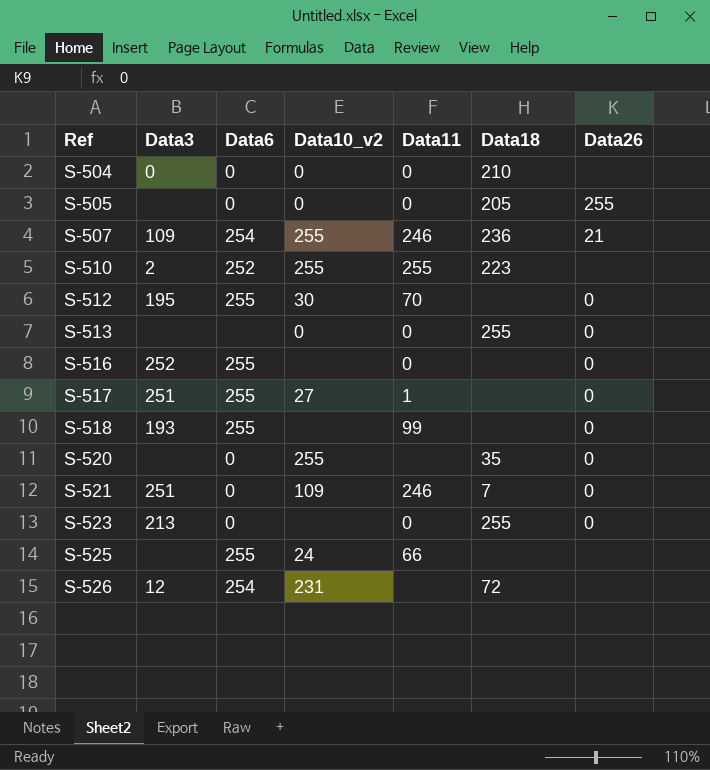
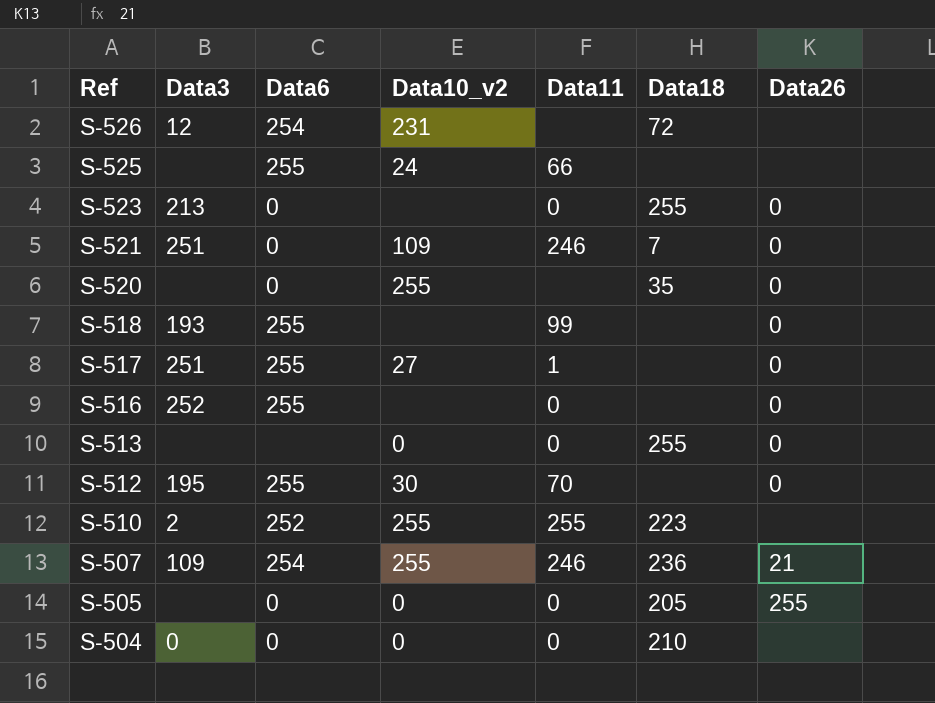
row order: Ref ascending -> Ref descending

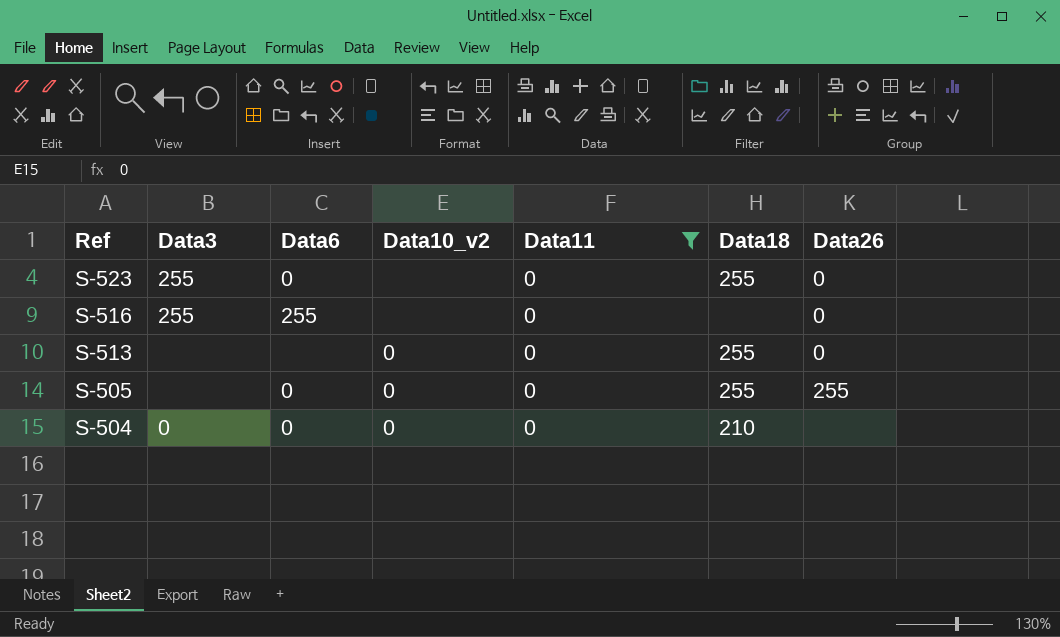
filter: none -> Data11 = 0
S-523 | Data3: 213 -> 255
S-516 | Data3: 252 -> 255
S-505 | Data18: 205 -> 255

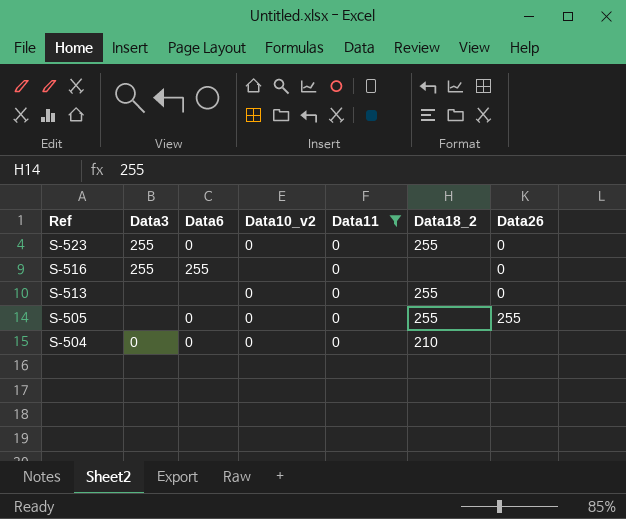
column name: Data18 -> Data18_2
S-523 | Data10_v2: none -> 0

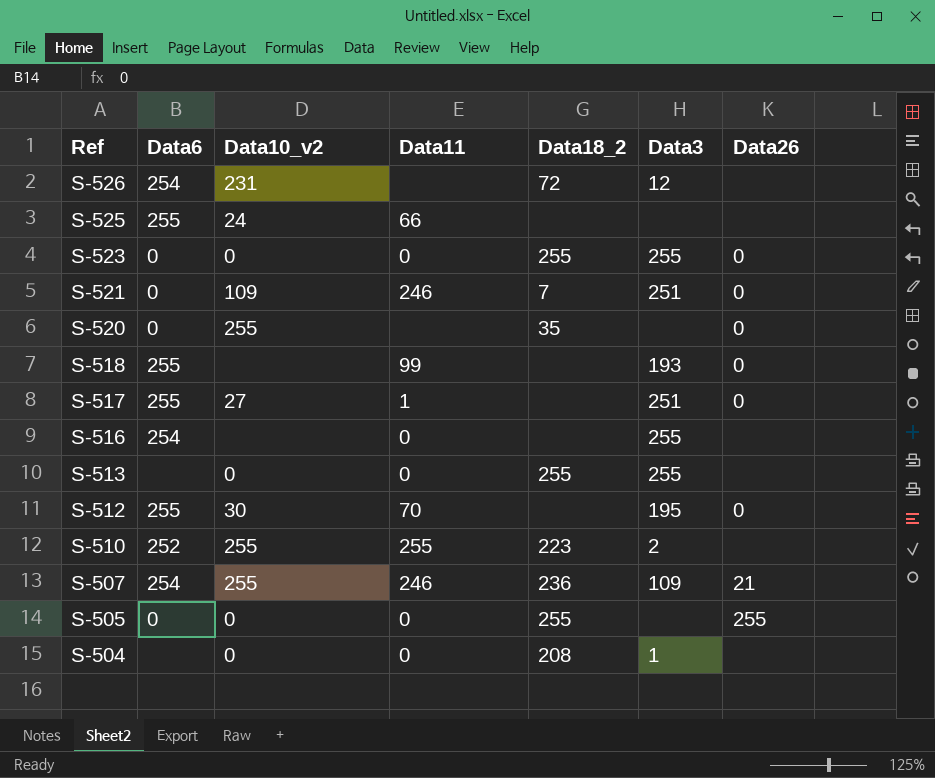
filter: Data11 = 0 -> none
column Data3 | position: 2 -> 6
S-516 | Data6: 255 -> 254
S-516 | Data26: 0 -> none
S-513 | Data3: none -> 255
S-513 | Data26: 0 -> none
S-504 | Data6: 0 -> none
S-504 | Data18_2: 210 -> 208
S-504 | Data3: 0 -> 1

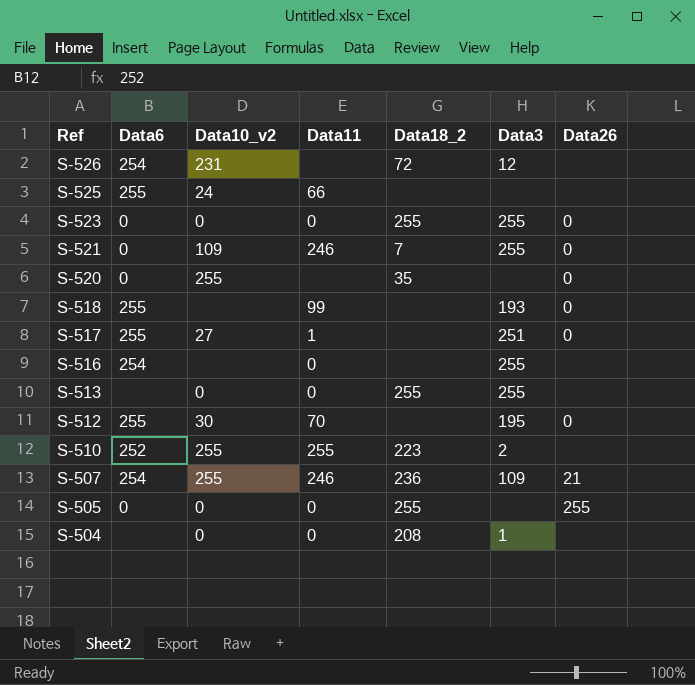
S-521 | Data3: 251 -> 255

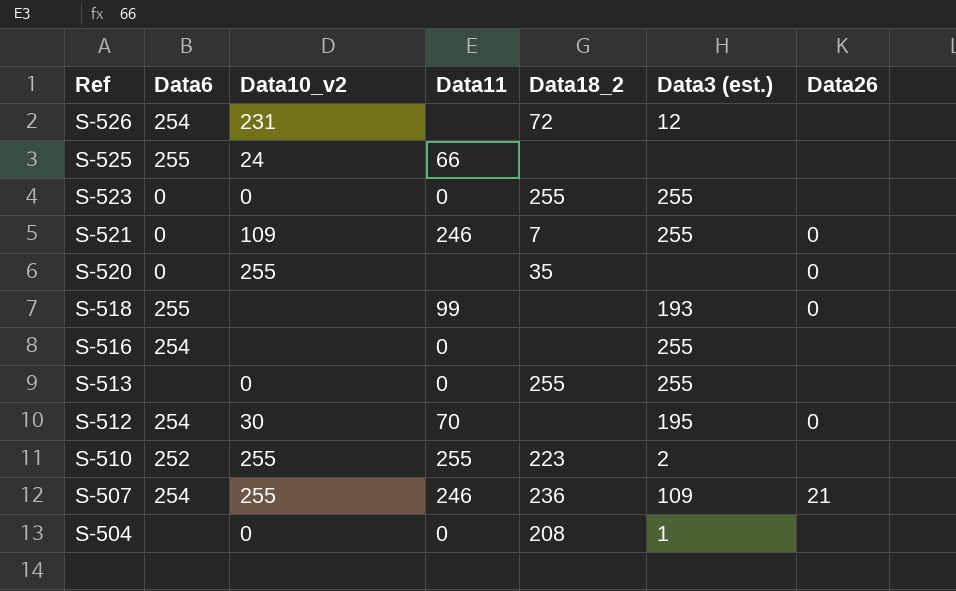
column name: Data3 -> Data3 (est.)
row S-517: 255 | 27 | 1 | none | 251 | 0 -> none
row S-505: 0 | 0 | 0 | 255 | none | 255 -> none
S-523 | Data26: 0 -> none
S-512 | Data6: 255 -> 254

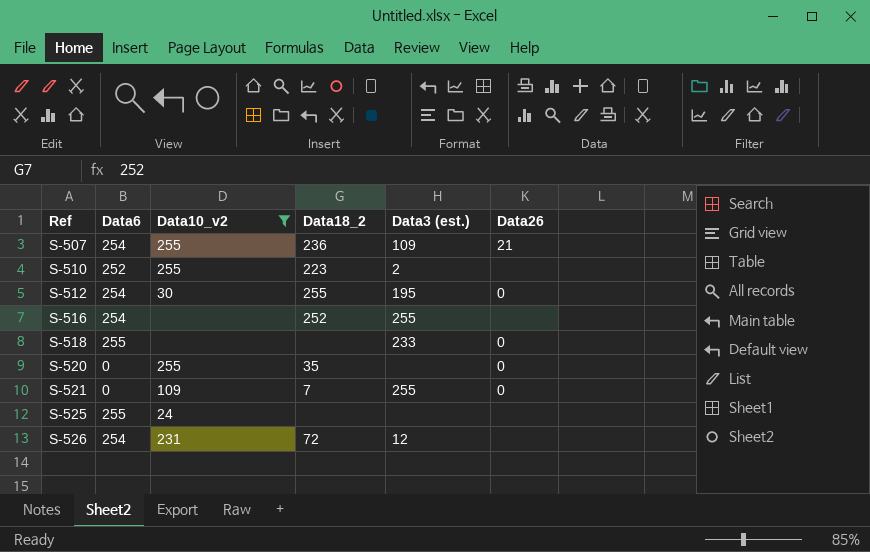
filter: none -> Data10_v2 != 0
row order: Ref descending -> Ref ascending
column Data11 | position: 4 -> none
S-512 | Data18_2: none -> 255
S-516 | Data18_2: none -> 252
S-518 | Data3 (est.): 193 -> 233

